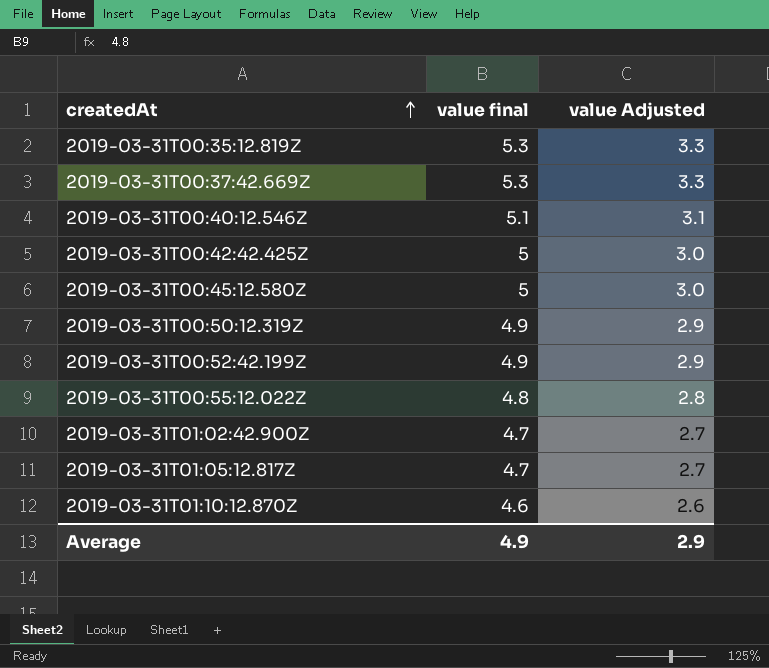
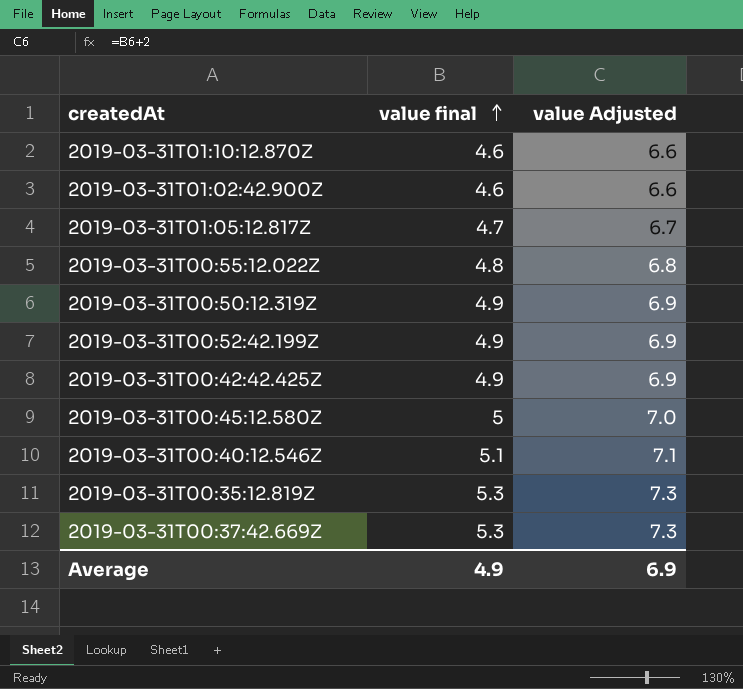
row order: createdAt ascending -> value final ascending
column value Adjusted | formula: [value final] - 2 -> [value final] + 2
2019-03-31T01:02:42.900Z | value final: 4.7 -> 4.6
2019-03-31T00:42:42.425Z | value final: 5 -> 4.9
Average | value Adjusted: 2.9 -> 6.9

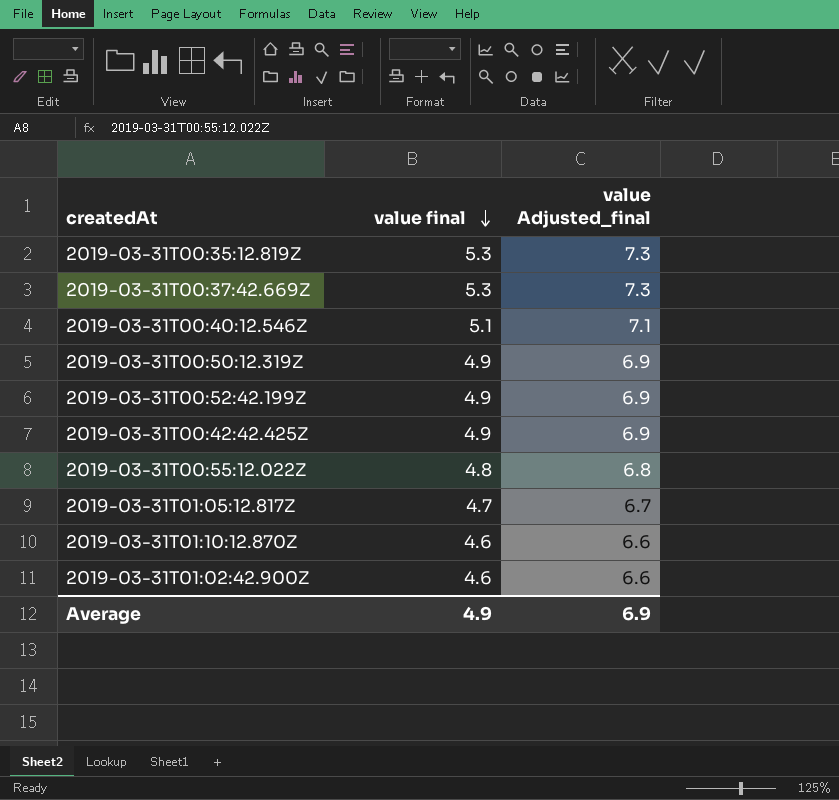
row order: value final ascending -> value final descending
column name: value Adjusted -> value Adjusted_final
row 2019-03-31T00:45:12.580Z: 5 | 7.0 -> none

